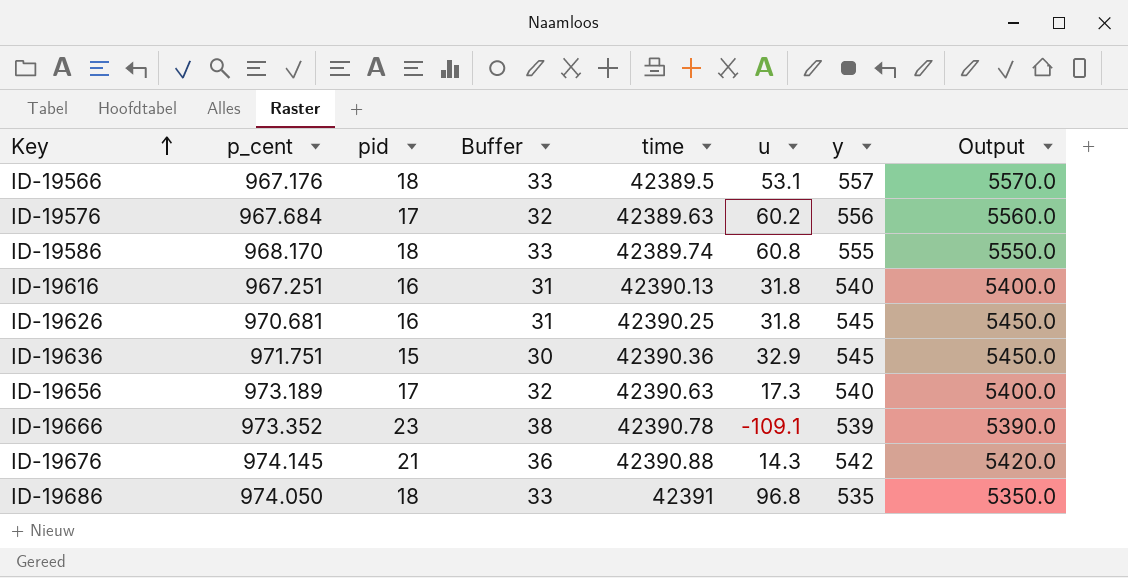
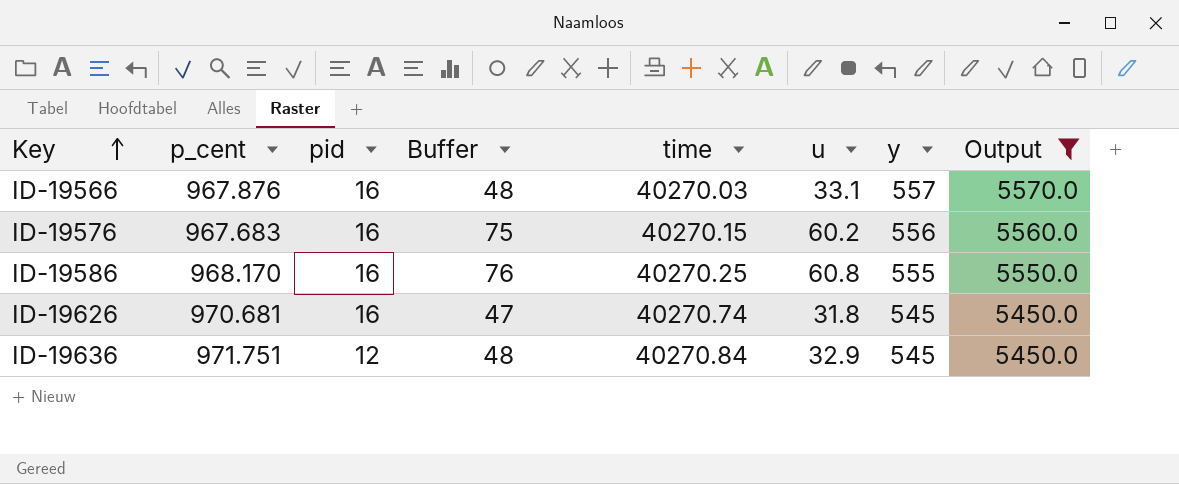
filter: none -> Output >= 5450.0
column Buffer | formula: [pid] + 15 -> [u] + 15
ID-19566 | p_cent: 967.176 -> 967.876
ID-19566 | pid: 18 -> 16
ID-19566 | time: 42389.5 -> 40270.03
ID-19566 | u: 53.1 -> 33.1
ID-19576 | p_cent: 967.684 -> 967.683
ID-19576 | pid: 17 -> 16
ID-19576 | time: 42389.63 -> 40270.15
ID-19586 | pid: 18 -> 16
ID-19586 | time: 42389.74 -> 40270.25
ID-19626 | time: 42390.25 -> 40270.74
ID-19636 | pid: 15 -> 12
ID-19636 | time: 42390.36 -> 40270.84

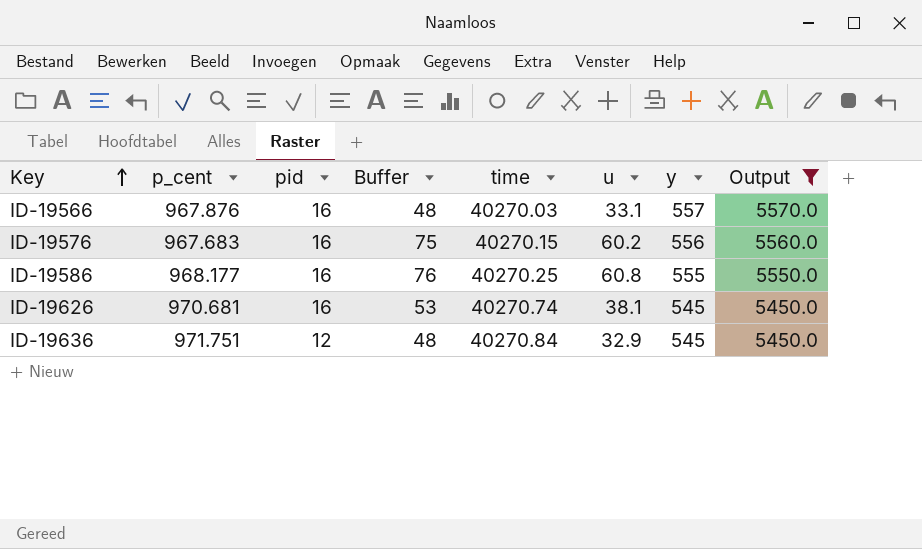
ID-19586 | p_cent: 968.170 -> 968.177
ID-19626 | Buffer: 47 -> 53
ID-19626 | u: 31.8 -> 38.1

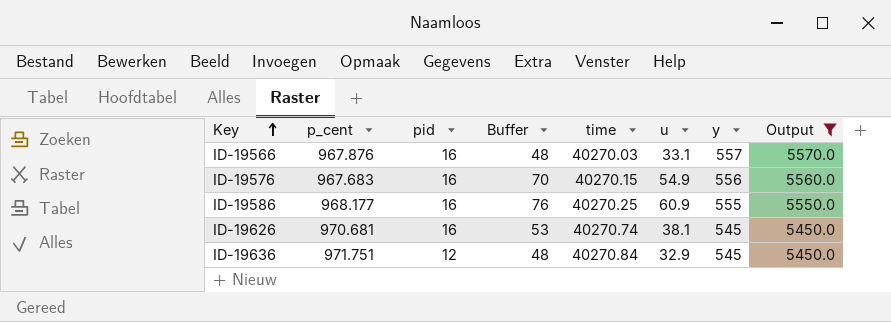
ID-19576 | Buffer: 75 -> 70
ID-19576 | u: 60.2 -> 54.9
ID-19586 | u: 60.8 -> 60.9

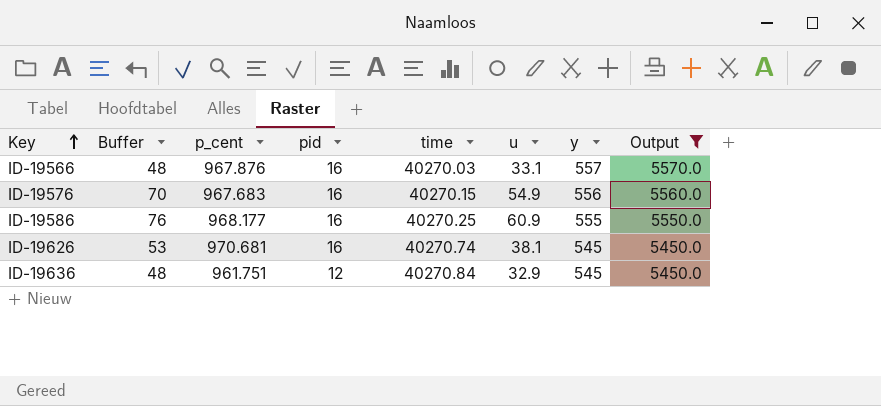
column Buffer | position: 4 -> 2
ID-19636 | p_cent: 971.751 -> 961.751

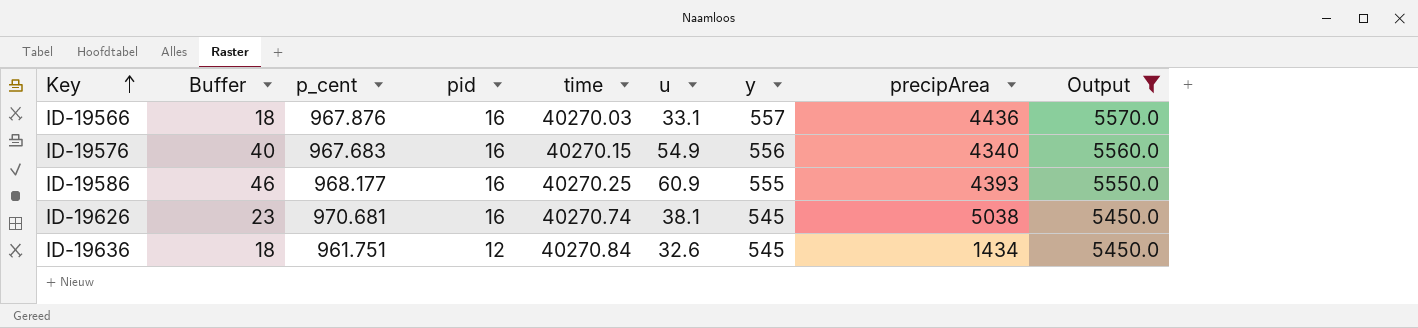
column Buffer | formula: [u] + 15 -> [u] - 15
column precipArea | position: none -> 8
ID-19636 | u: 32.9 -> 32.6

